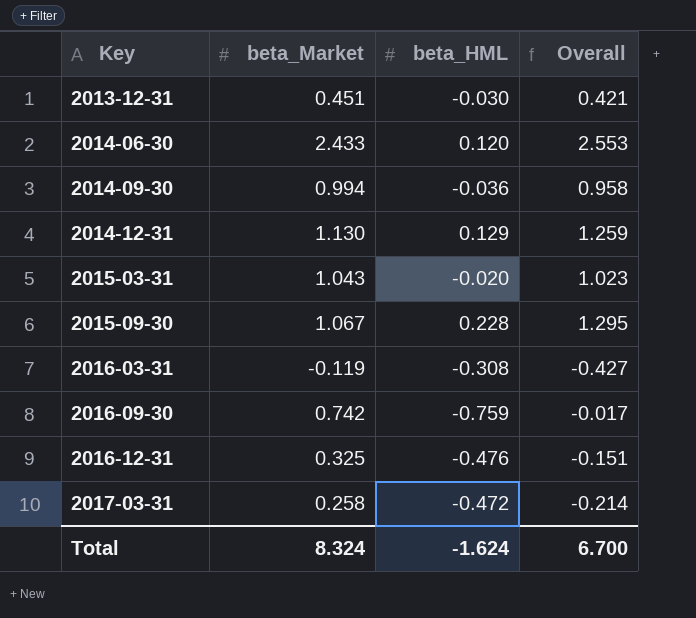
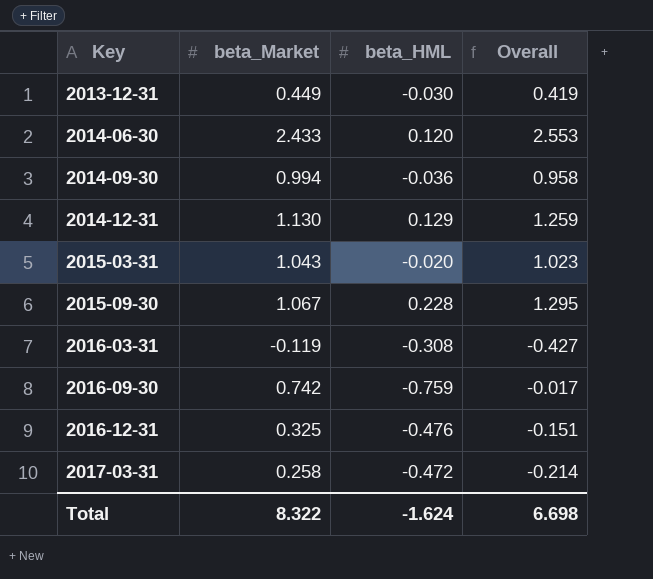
2013-12-31 | beta_Market: 0.451 -> 0.449
2013-12-31 | Overall: 0.421 -> 0.419
Total | beta_Market: 8.324 -> 8.322
Total | Overall: 6.700 -> 6.698

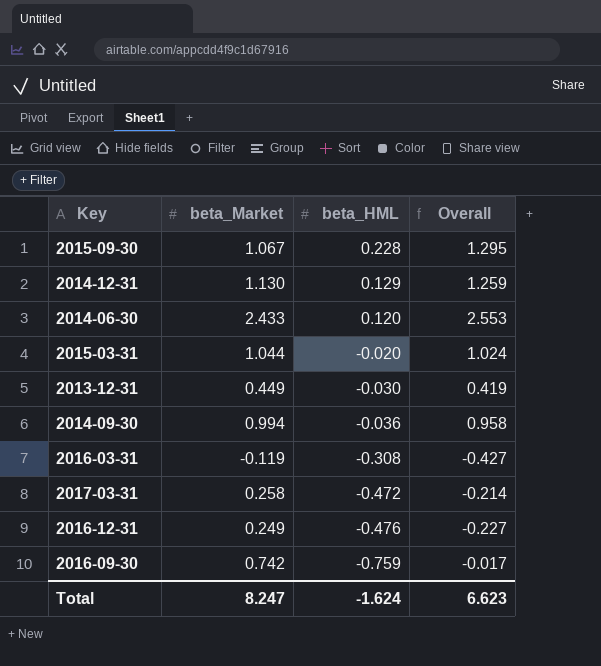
row order: Key ascending -> beta_HML descending
2015-03-31 | beta_Market: 1.043 -> 1.044
2015-03-31 | Overall: 1.023 -> 1.024
2016-12-31 | beta_Market: 0.325 -> 0.249
2016-12-31 | Overall: -0.151 -> -0.227
Total | beta_Market: 8.322 -> 8.247
Total | Overall: 6.698 -> 6.623

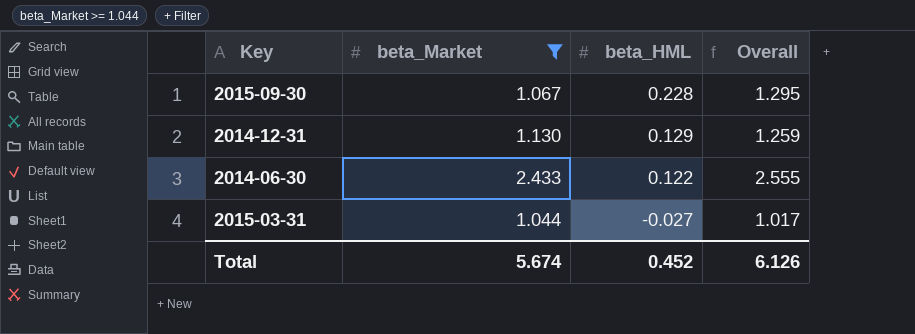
filter: none -> beta_Market >= 1.044
2014-06-30 | beta_HML: 0.120 -> 0.122
2014-06-30 | Overall: 2.553 -> 2.555
2015-03-31 | beta_HML: -0.020 -> -0.027
2015-03-31 | Overall: 1.024 -> 1.017
Total | beta_Market: 8.247 -> 5.674
Total | beta_HML: -1.624 -> 0.452
Total | Overall: 6.623 -> 6.126

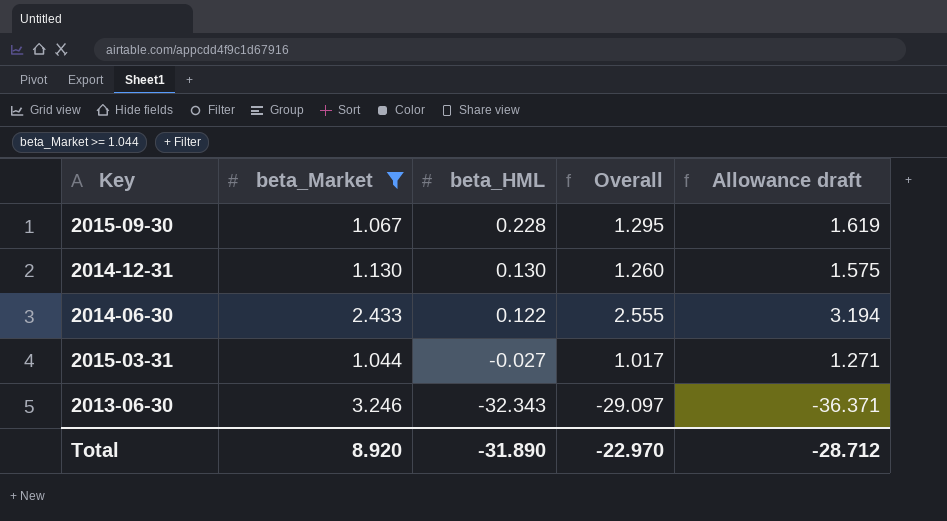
column Allowance draft | formula: none -> [Overall] * 1.25
2014-12-31 | beta_HML: 0.129 -> 0.130
2014-12-31 | Overall: 1.259 -> 1.260
row 2013-06-30: none -> 3.246 | -32.343 | -29.097 | -36.371
Total | beta_Market: 5.674 -> 8.920
Total | beta_HML: 0.452 -> -31.890
Total | Overall: 6.126 -> -22.970

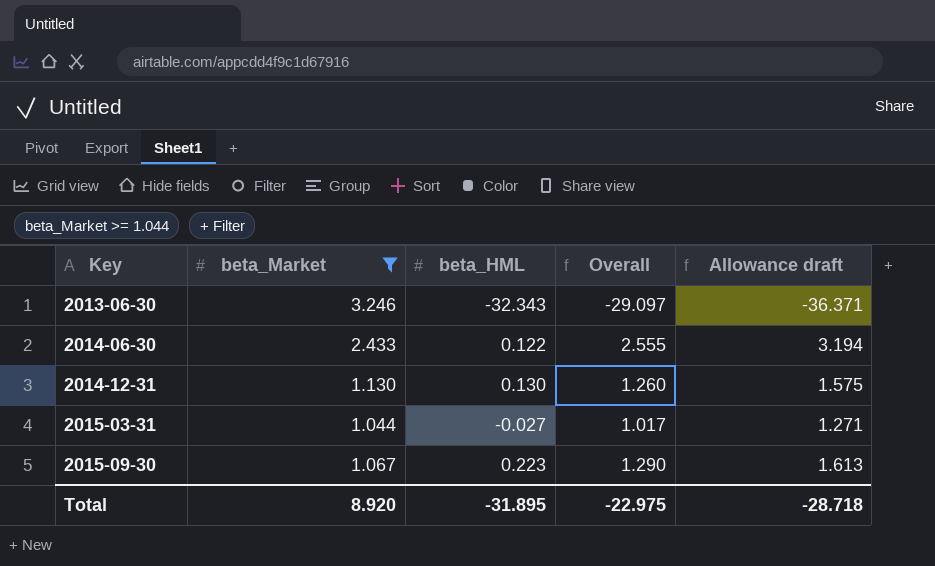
row order: beta_HML descending -> Key ascending
2015-09-30 | beta_HML: 0.228 -> 0.223
2015-09-30 | Overall: 1.295 -> 1.290
2015-09-30 | Allowance draft: 1.619 -> 1.613
Total | beta_HML: -31.890 -> -31.895
Total | Overall: -22.970 -> -22.975
Total | Allowance draft: -28.712 -> -28.718

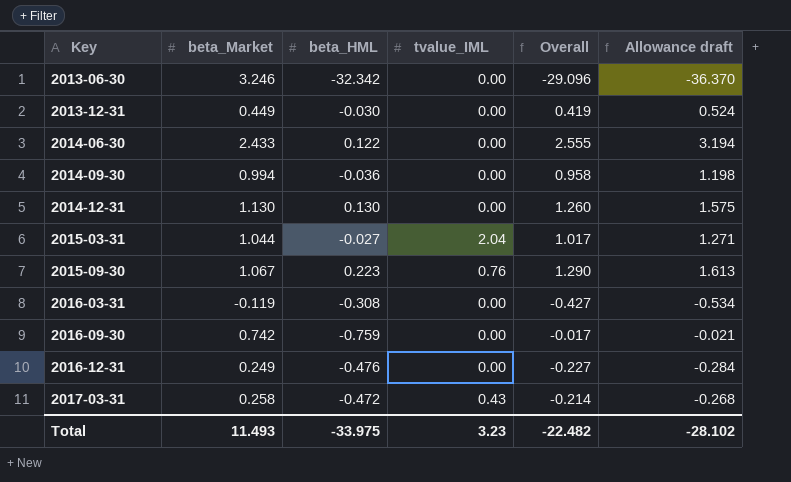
filter: beta_Market >= 1.044 -> none
column tvalue_IML | position: none -> 4
2013-06-30 | beta_HML: -32.343 -> -32.342
2013-06-30 | Overall: -29.097 -> -29.096
2013-06-30 | Allowance draft: -36.371 -> -36.370
Total | beta_Market: 8.920 -> 11.493
Total | beta_HML: -31.895 -> -33.975
Total | Overall: -22.975 -> -22.482
Total | Allowance draft: -28.718 -> -28.102

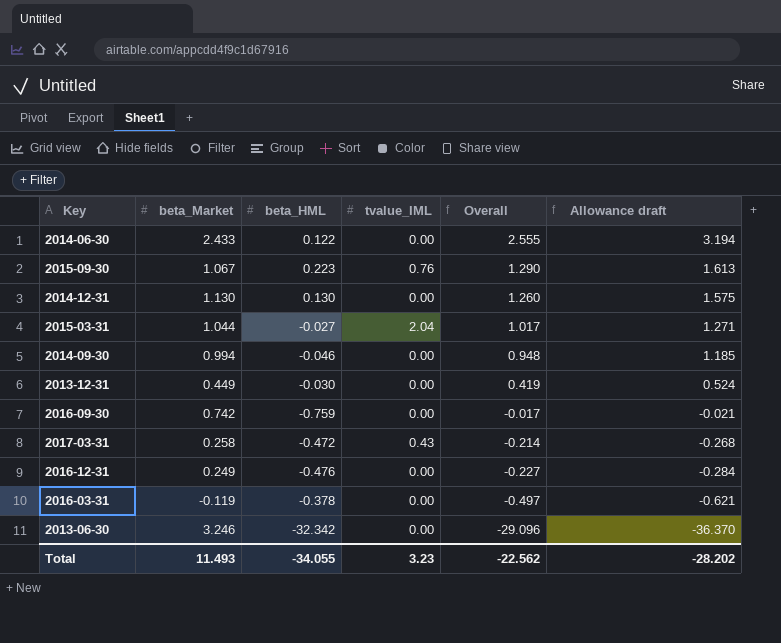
row order: Key ascending -> Overall descending
2014-09-30 | beta_HML: -0.036 -> -0.046
2014-09-30 | Overall: 0.958 -> 0.948
2014-09-30 | Allowance draft: 1.198 -> 1.185
2016-03-31 | beta_HML: -0.308 -> -0.378
2016-03-31 | Overall: -0.427 -> -0.497
2016-03-31 | Allowance draft: -0.534 -> -0.621
Total | beta_HML: -33.975 -> -34.055
Total | Overall: -22.482 -> -22.562
Total | Allowance draft: -28.102 -> -28.202

